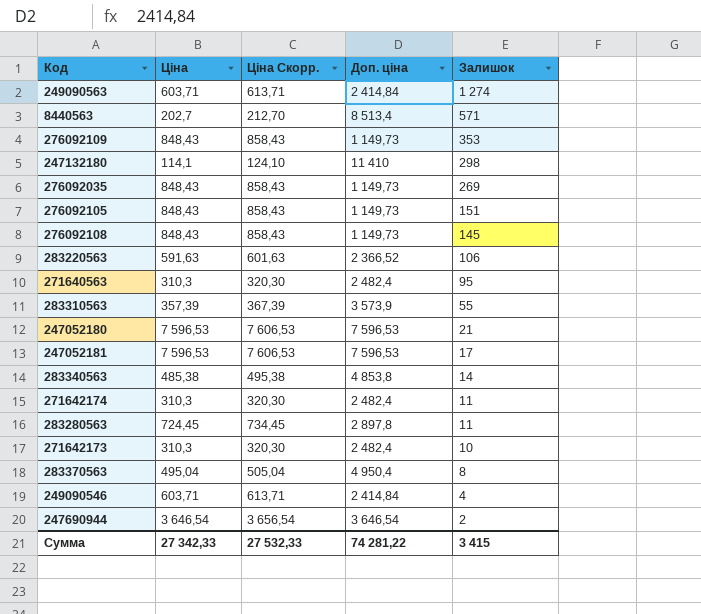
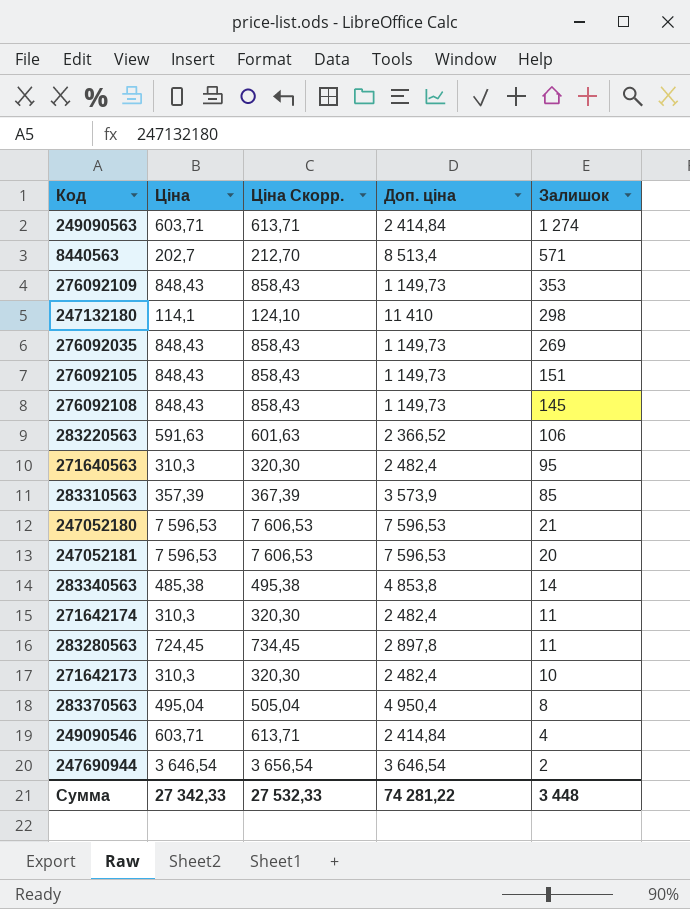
283310563 | Залишок: 55 -> 85
247052181 | Залишок: 17 -> 20
Сумма | Залишок: 3 415 -> 3 448

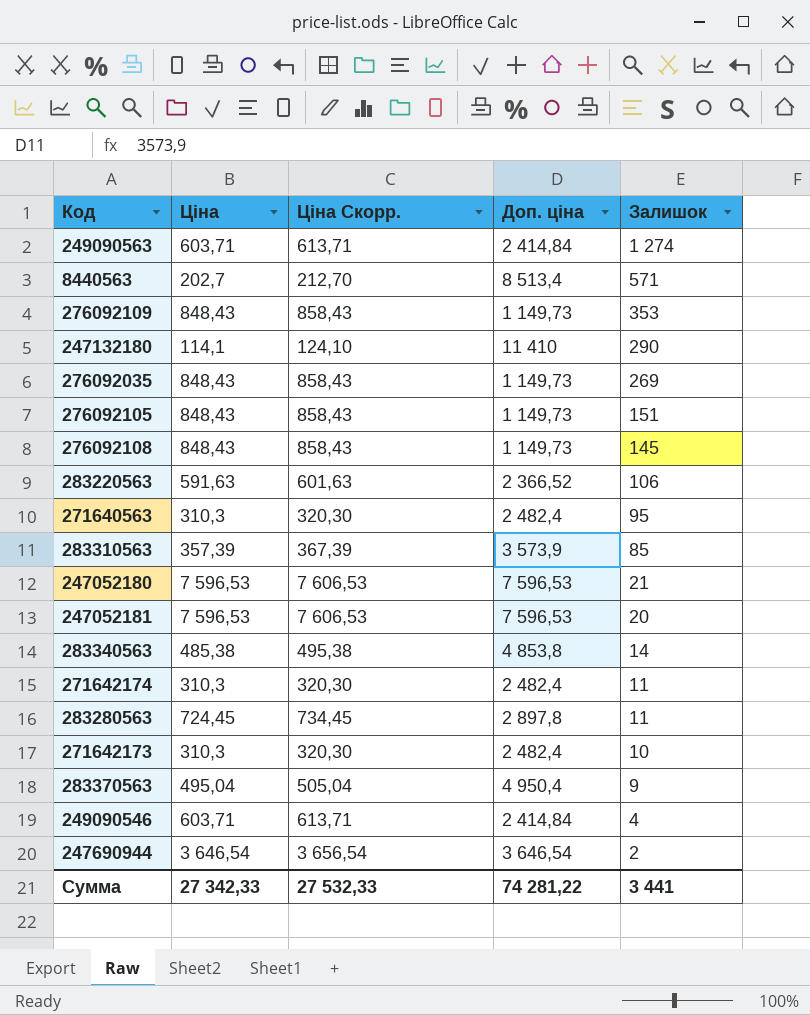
247132180 | Залишок: 298 -> 290
283370563 | Залишок: 8 -> 9
Сумма | Залишок: 3 448 -> 3 441

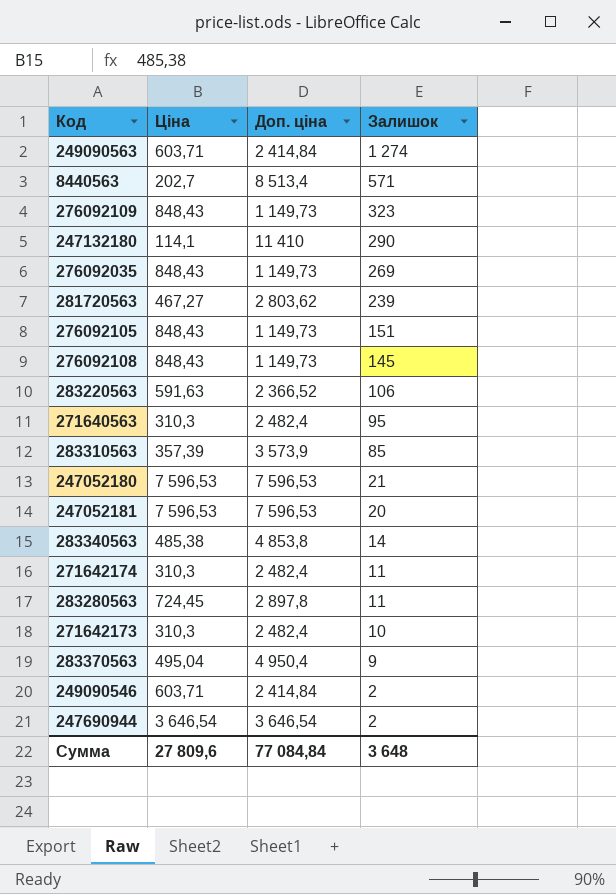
column Ціна Скорр. | formula: [Ціна] + 10 -> none
276092109 | Залишок: 353 -> 323
row 281720563: none -> 467,27 | 2 803,62 | 239
249090546 | Залишок: 4 -> 2
Сумма | Ціна: 27 342,33 -> 27 809,6
Сумма | Доп. ціна: 74 281,22 -> 77 084,84
Сумма | Залишок: 3 441 -> 3 648

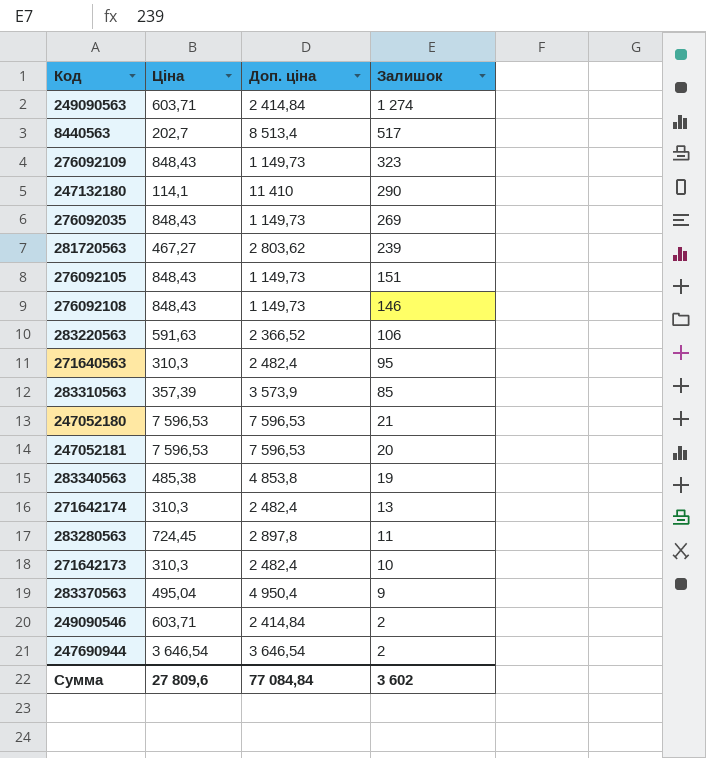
8440563 | Залишок: 571 -> 517
276092108 | Залишок: 145 -> 146
283340563 | Залишок: 14 -> 19
271642174 | Залишок: 11 -> 13
Сумма | Залишок: 3 648 -> 3 602

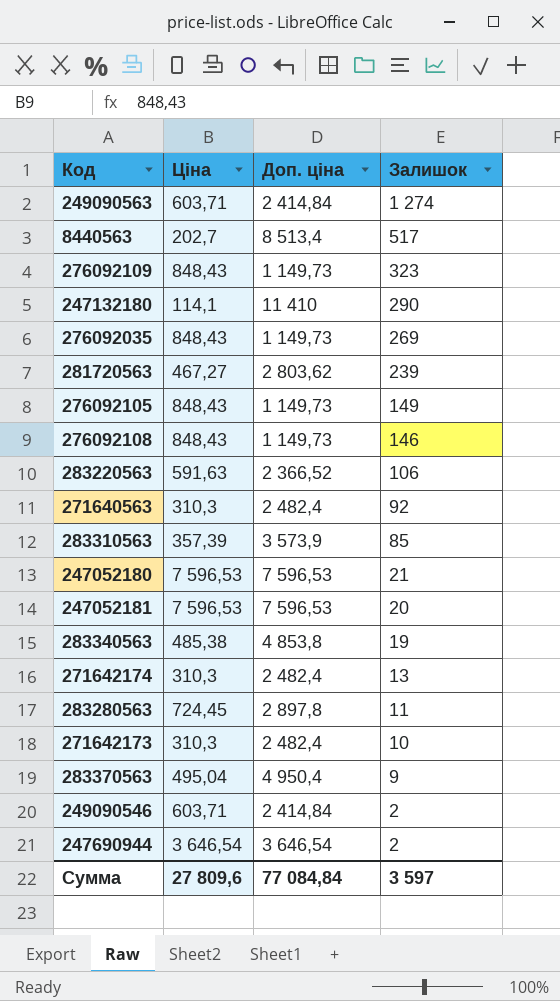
276092105 | Залишок: 151 -> 149
271640563 | Залишок: 95 -> 92
Сумма | Залишок: 3 602 -> 3 597

